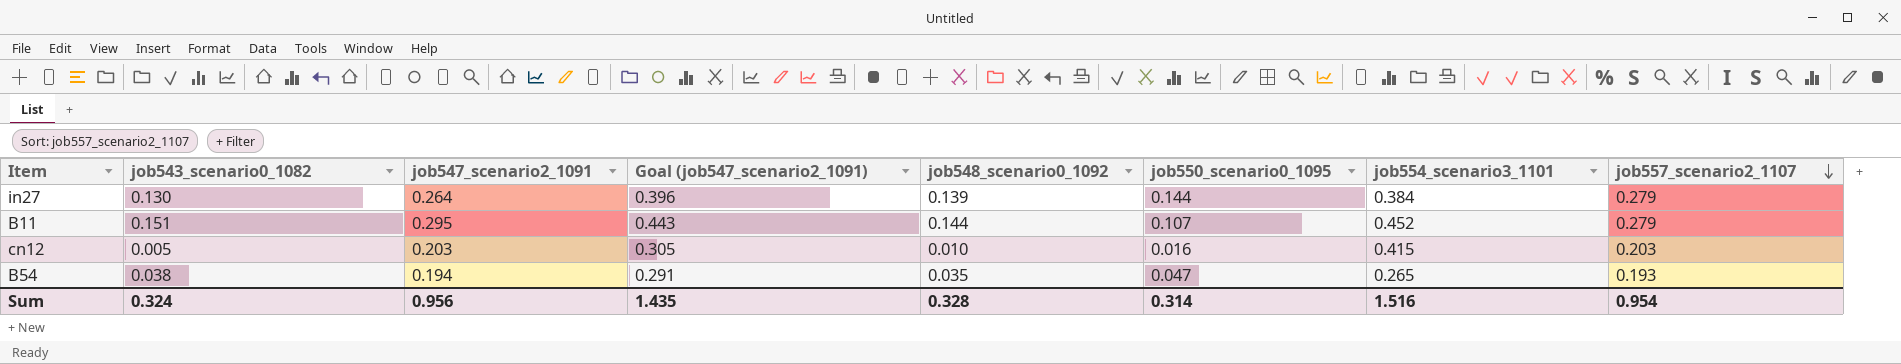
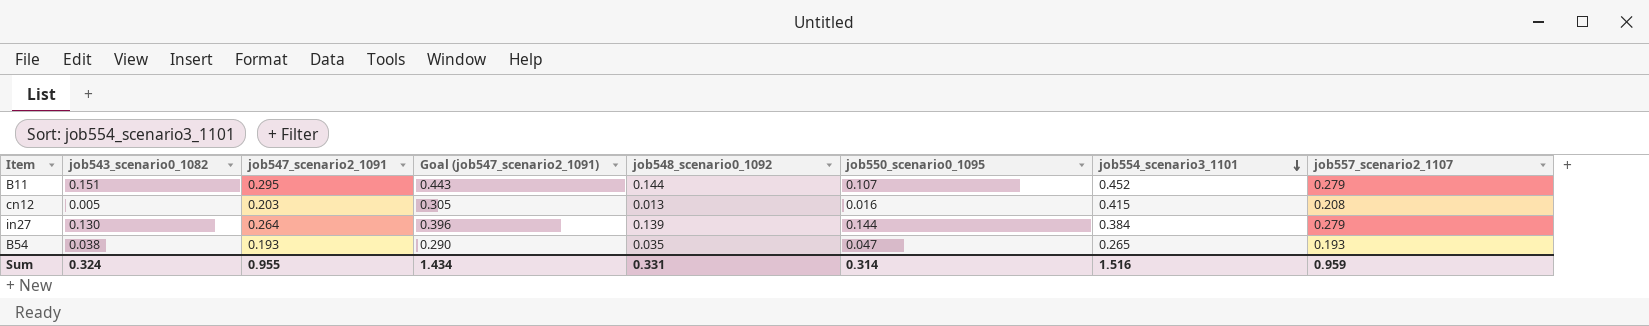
row order: job557_scenario2_1107 descending -> job554_scenario3_1101 descending
cn12 | job548_scenario0_1092: 0.010 -> 0.013
cn12 | job557_scenario2_1107: 0.203 -> 0.208
B54 | job547_scenario2_1091: 0.194 -> 0.193
B54 | Goal (job547_scenario2_1091): 0.291 -> 0.290
Sum | job547_scenario2_1091: 0.956 -> 0.955
Sum | Goal (job547_scenario2_1091): 1.435 -> 1.434
Sum | job548_scenario0_1092: 0.328 -> 0.331
Sum | job557_scenario2_1107: 0.954 -> 0.959

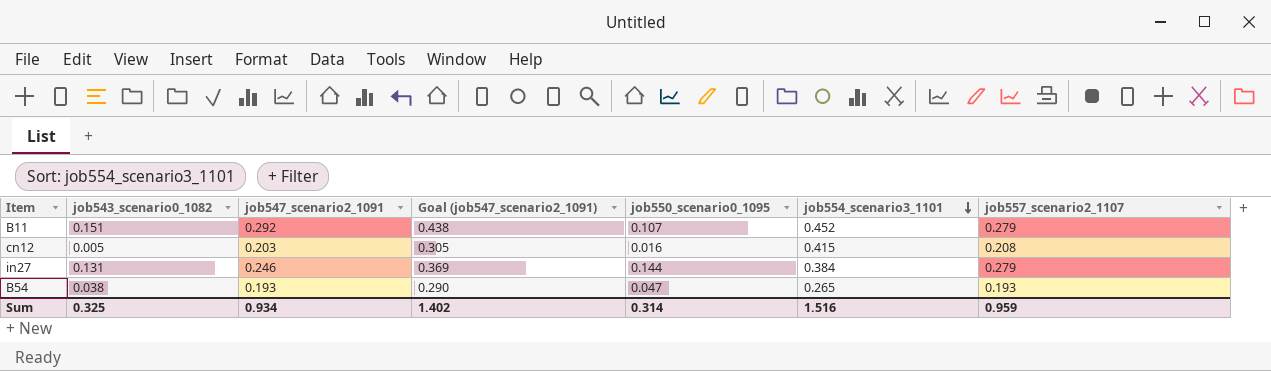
column job548_scenario0_1092 | position: 5 -> none
B11 | job547_scenario2_1091: 0.295 -> 0.292
B11 | Goal (job547_scenario2_1091): 0.443 -> 0.438
in27 | job543_scenario0_1082: 0.130 -> 0.131
in27 | job547_scenario2_1091: 0.264 -> 0.246
in27 | Goal (job547_scenario2_1091): 0.396 -> 0.369
Sum | job543_scenario0_1082: 0.324 -> 0.325
Sum | job547_scenario2_1091: 0.955 -> 0.934
Sum | Goal (job547_scenario2_1091): 1.434 -> 1.402

